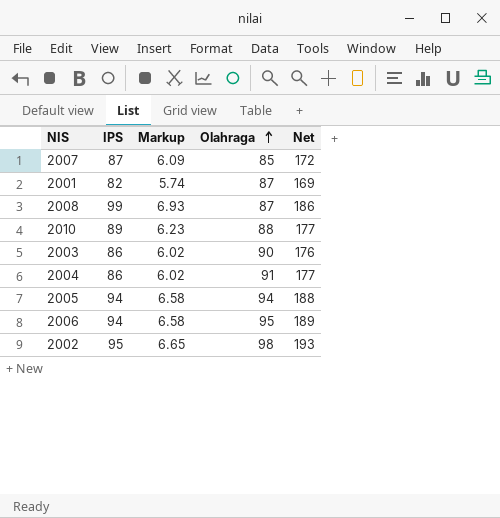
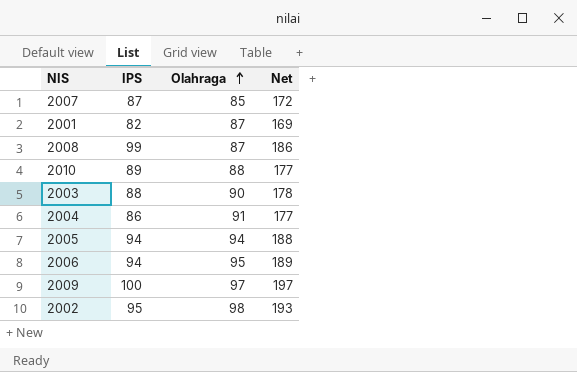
column Markup | formula: [IPS] * 0.07 -> none
2003 | IPS: 86 -> 88
2003 | Net: 176 -> 178
row 2009: none -> 100 | 97 | 197

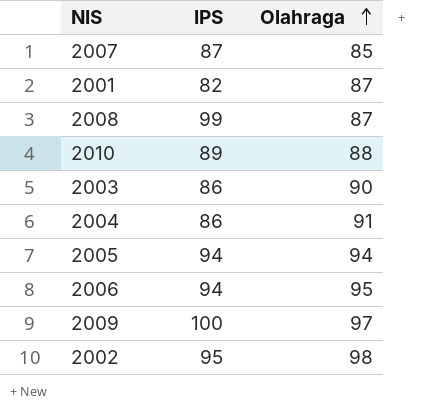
column Net | formula: [IPS] + [Olahraga] -> none
2003 | IPS: 88 -> 86

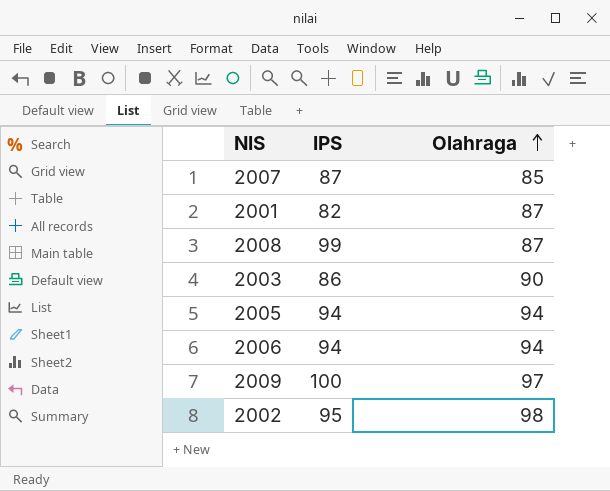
row 2010: 89 | 88 -> none
row 2004: 86 | 91 -> none
2006 | Olahraga: 95 -> 94

